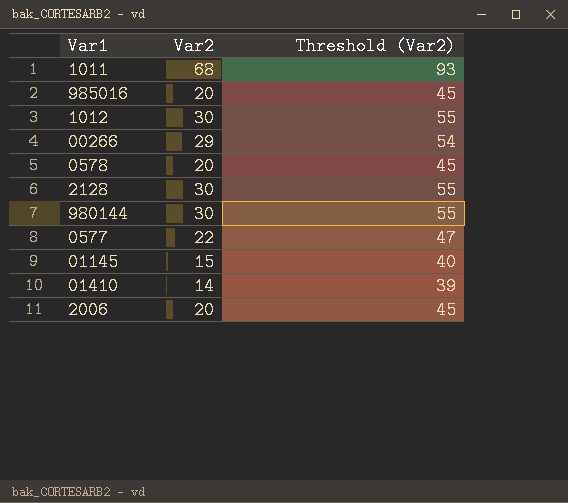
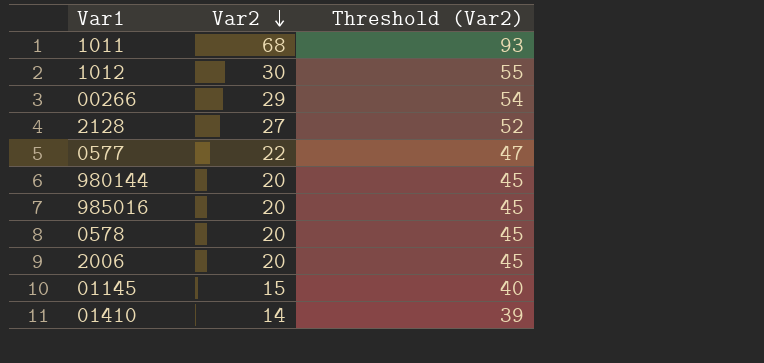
row order: none -> Var2 descending
2128 | Var2: 30 -> 27
2128 | Threshold (Var2): 55 -> 52
980144 | Var2: 30 -> 20
980144 | Threshold (Var2): 55 -> 45

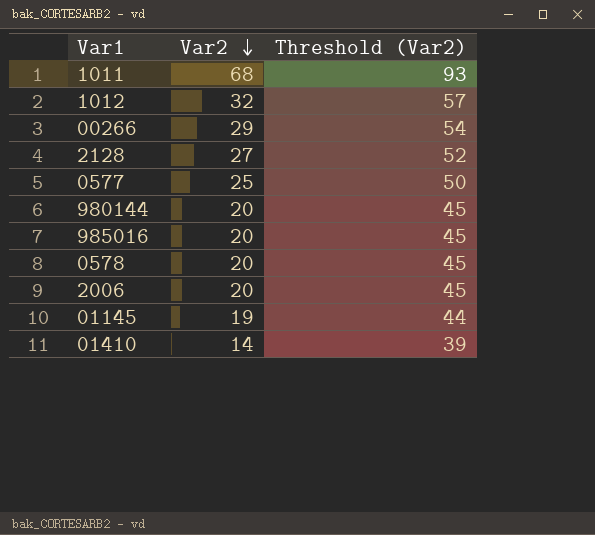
1012 | Var2: 30 -> 32
1012 | Threshold (Var2): 55 -> 57
0577 | Var2: 22 -> 25
0577 | Threshold (Var2): 47 -> 50
01145 | Var2: 15 -> 19
01145 | Threshold (Var2): 40 -> 44

